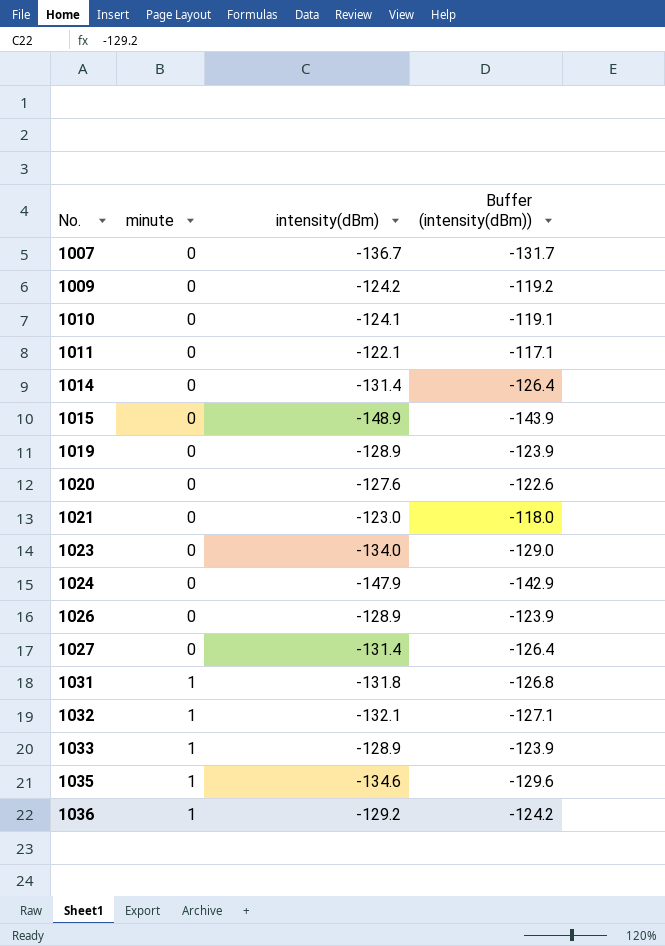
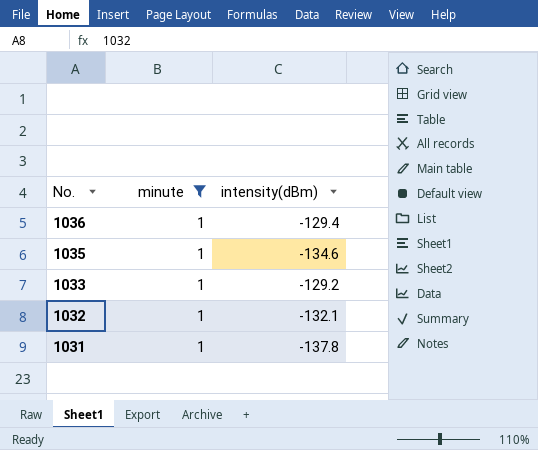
filter: none -> minute = 1
row order: No. ascending -> No. descending
column Buffer (intensity(dBm)) | formula: [intensity(dBm)] + 5 -> none
1036 | intensity(dBm): -129.2 -> -129.4
1033 | intensity(dBm): -128.9 -> -129.2
1031 | intensity(dBm): -131.8 -> -137.8

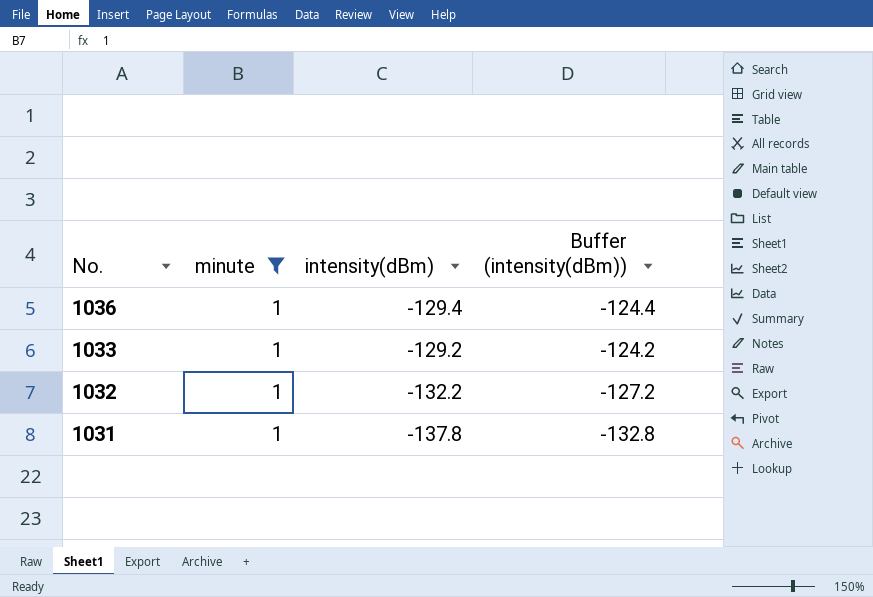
column Buffer (intensity(dBm)) | formula: none -> [intensity(dBm)] + 5
row 1035: 1 | -134.6 -> none
1032 | intensity(dBm): -132.1 -> -132.2

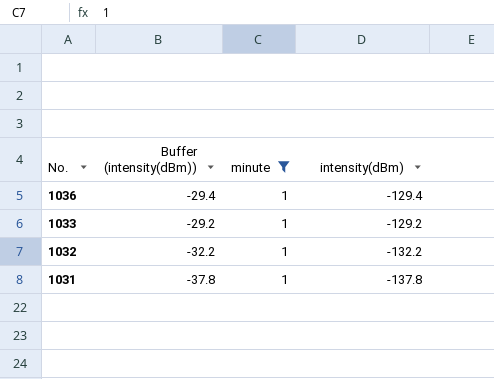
column Buffer (intensity(dBm)) | formula: [intensity(dBm)] + 5 -> [intensity(dBm)] + 100
column Buffer (intensity(dBm)) | position: 4 -> 2

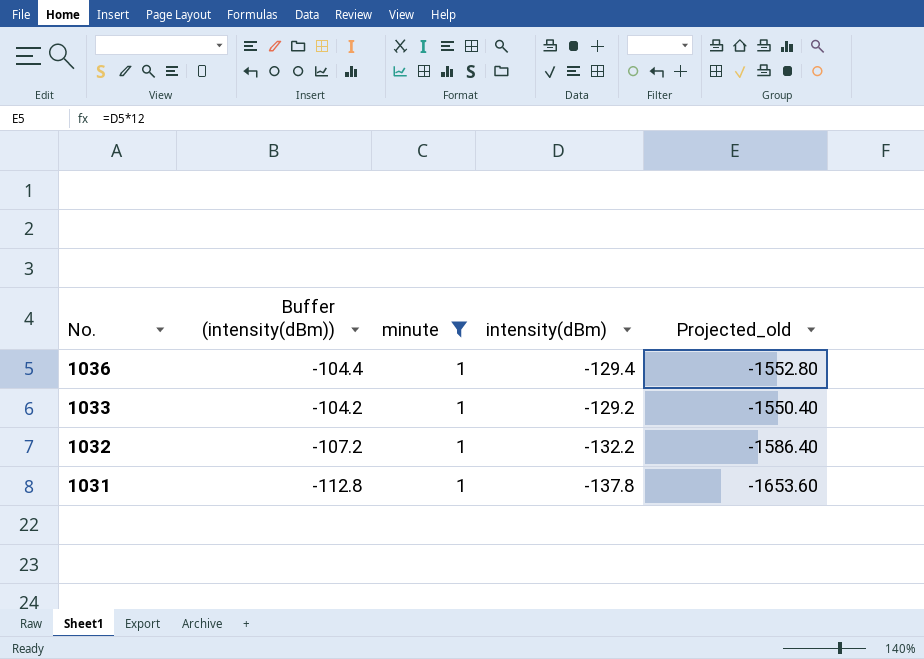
column Buffer (intensity(dBm)) | formula: [intensity(dBm)] + 100 -> [intensity(dBm)] + 25
column Projected_old | formula: none -> [intensity(dBm)] * 12

